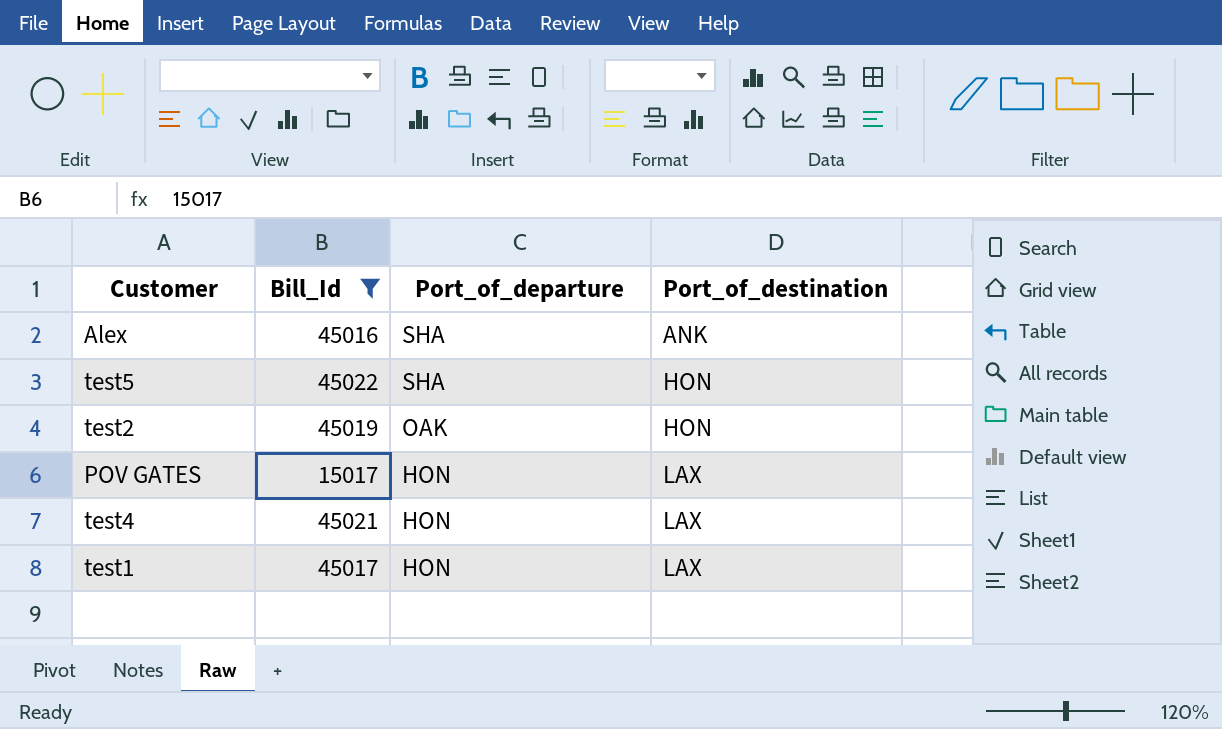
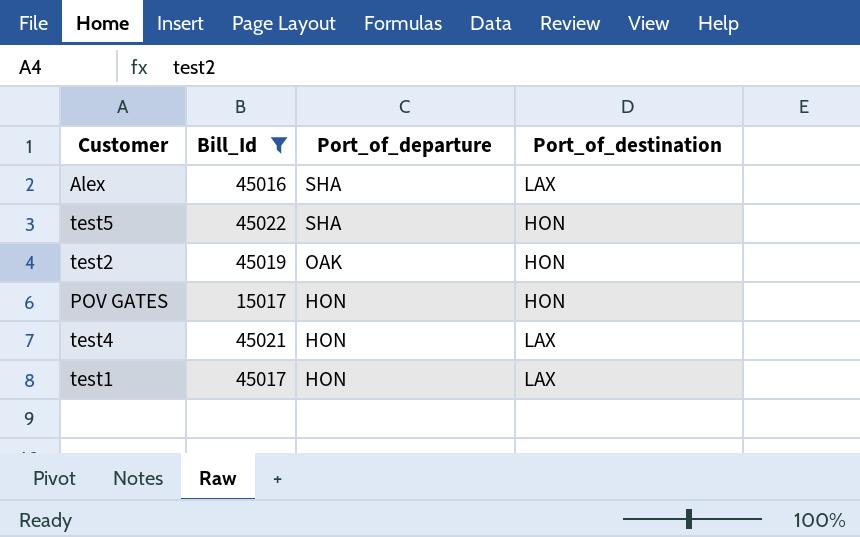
Alex | Port_of_destination: ANK -> LAX
POV GATES | Port_of_destination: LAX -> HON

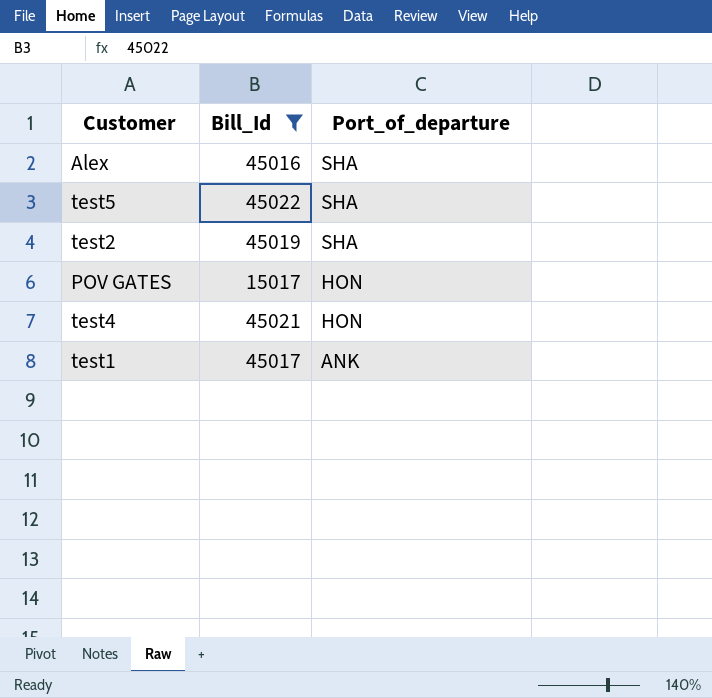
column Port_of_destination | position: 4 -> none
test2 | Port_of_departure: OAK -> SHA
test1 | Port_of_departure: HON -> ANK

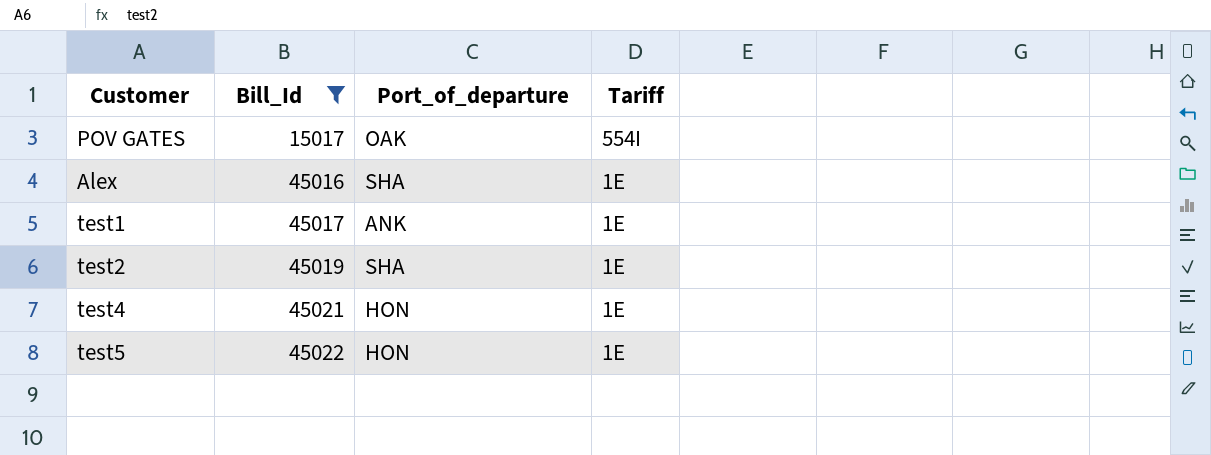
row order: Port_of_departure descending -> Bill_Id ascending
column Tariff | position: none -> 4
POV GATES | Port_of_departure: HON -> OAK
test5 | Port_of_departure: SHA -> HON

